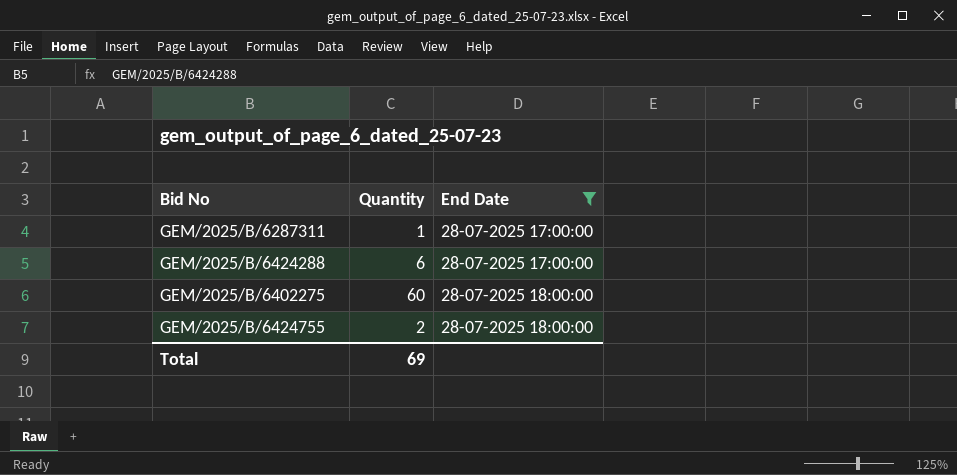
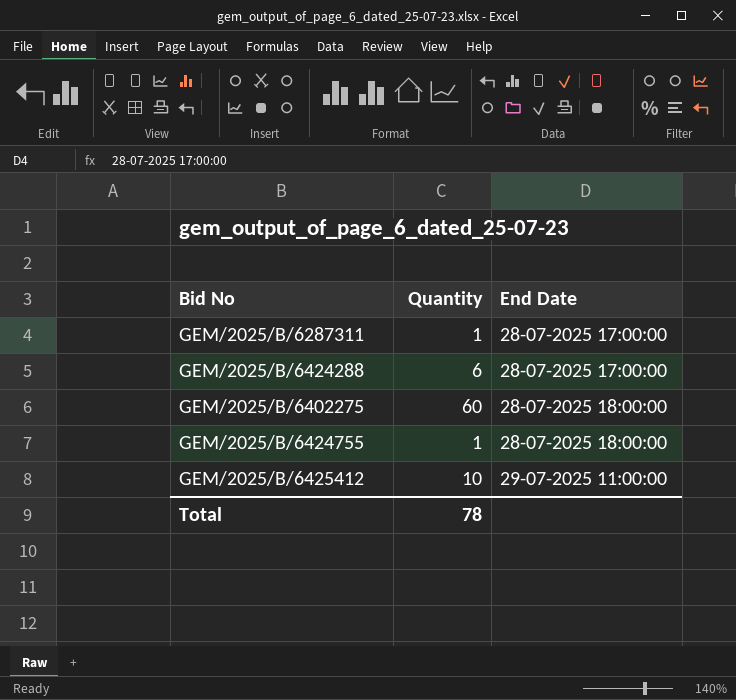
filter: End Date != 29-07-2025 11:00:00 -> none
GEM/2025/B/6424755 | Quantity: 2 -> 1
Total | Quantity: 69 -> 78

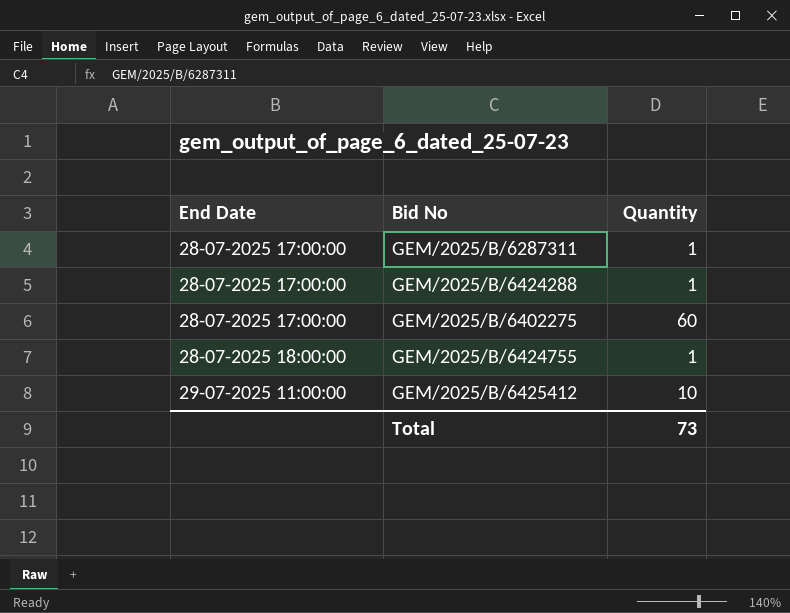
column End Date | position: 3 -> 1
GEM/2025/B/6424288 | Quantity: 6 -> 1
GEM/2025/B/6402275 | End Date: 28-07-2025 18:00:00 -> 28-07-2025 17:00:00
Total | Quantity: 78 -> 73

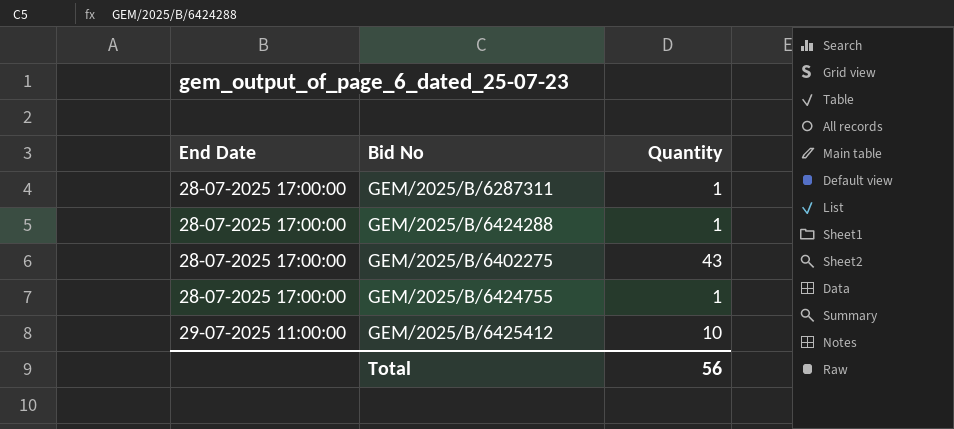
GEM/2025/B/6402275 | Quantity: 60 -> 43
GEM/2025/B/6424755 | End Date: 28-07-2025 18:00:00 -> 28-07-2025 17:00:00
Total | Quantity: 73 -> 56

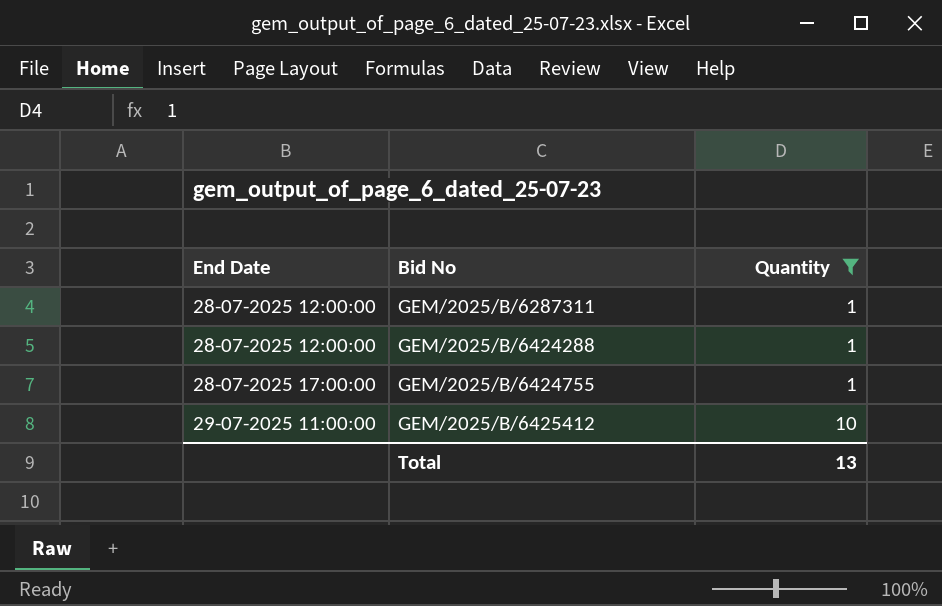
filter: none -> Quantity != 43
GEM/2025/B/6287311 | End Date: 28-07-2025 17:00:00 -> 28-07-2025 12:00:00
GEM/2025/B/6424288 | End Date: 28-07-2025 17:00:00 -> 28-07-2025 12:00:00
Total | Quantity: 56 -> 13

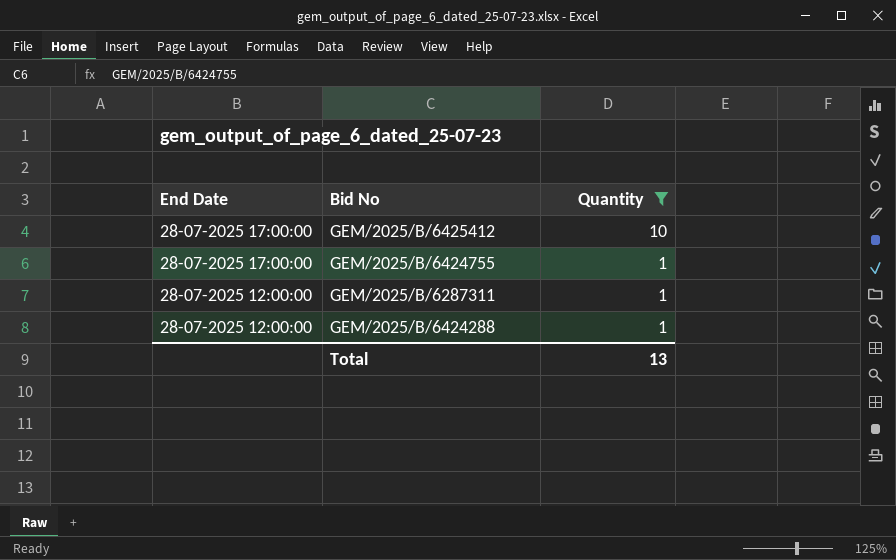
row order: End Date ascending -> End Date descending
GEM/2025/B/6425412 | End Date: 29-07-2025 11:00:00 -> 28-07-2025 17:00:00

